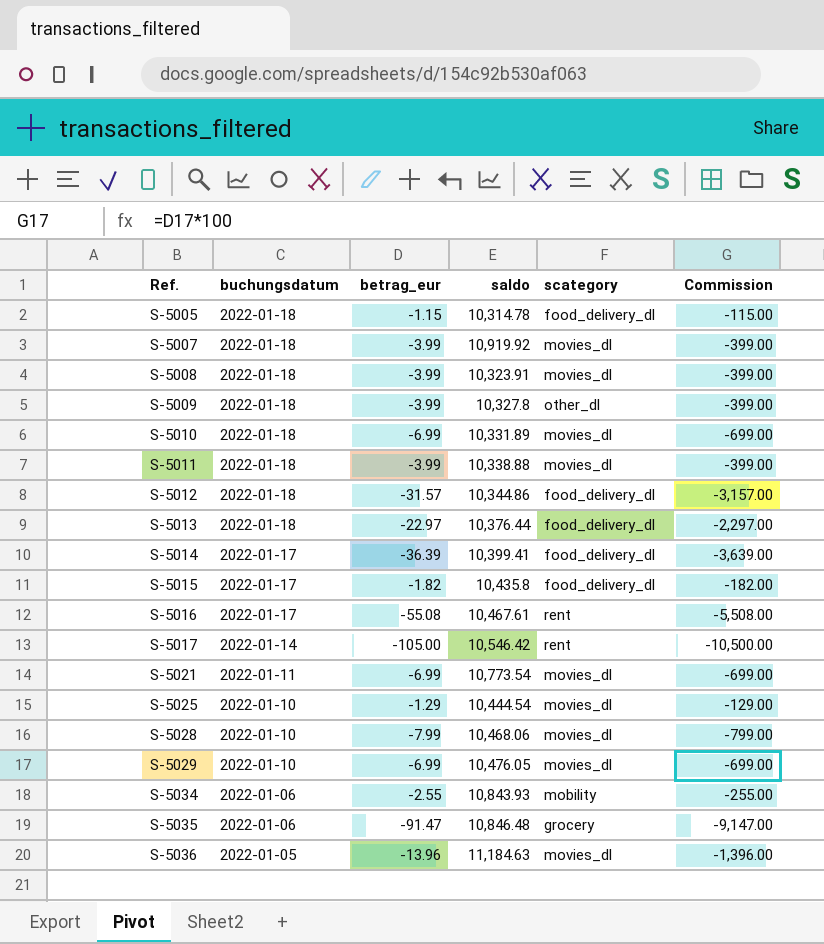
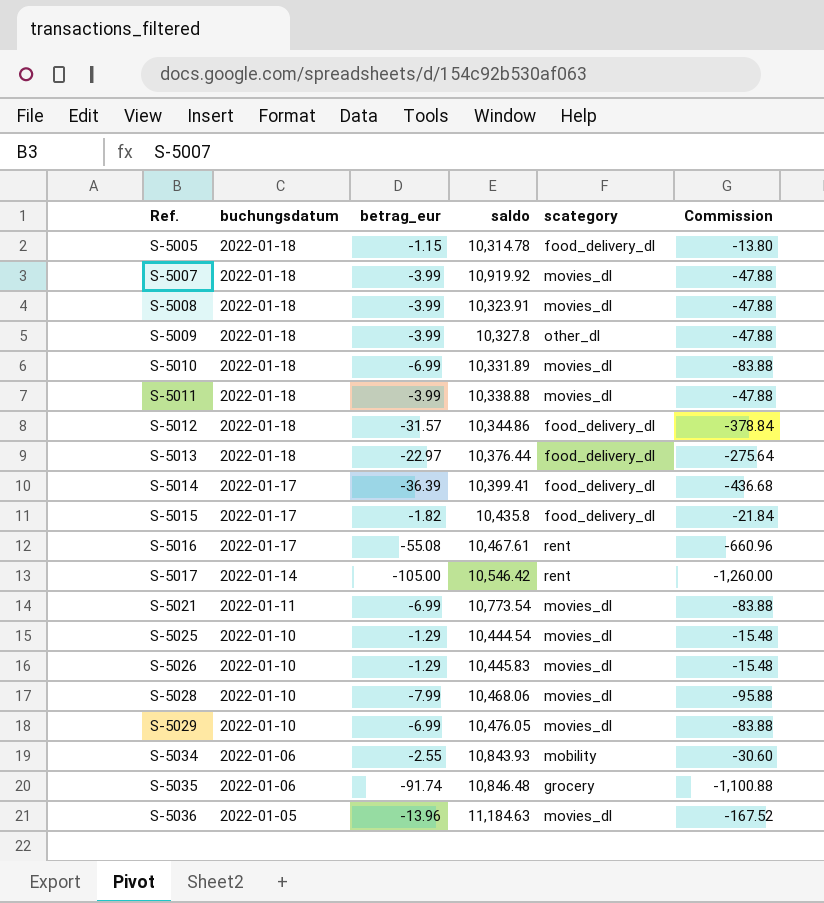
column Commission | formula: [betrag_eur] * 100 -> [betrag_eur] * 12
row S-5026: none -> 2022-01-10 | -1.29 | 10,445.83 | movies_dl | -15.48
S-5035 | betrag_eur: -91.47 -> -91.74

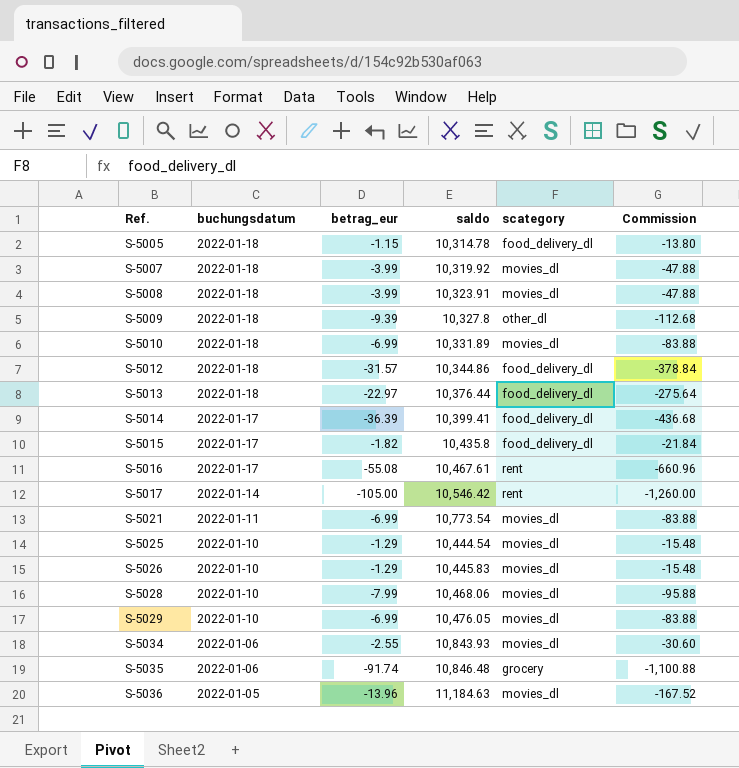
row S-5011: 2022-01-18 | -3.99 | 10,338.88 | movies_dl | -47.88 -> none
S-5007 | saldo: 10,919.92 -> 10,319.92
S-5009 | betrag_eur: -3.99 -> -9.39
S-5009 | Commission: -47.88 -> -112.68
S-5034 | scategory: mobility -> movies_dl

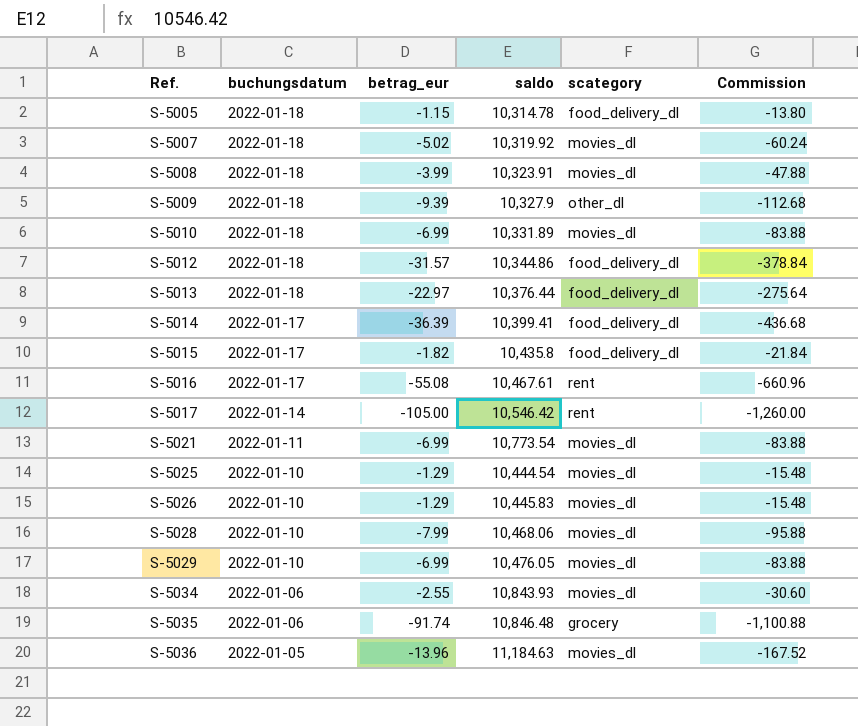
S-5007 | betrag_eur: -3.99 -> -5.02
S-5007 | Commission: -47.88 -> -60.24
S-5009 | saldo: 10,327.8 -> 10,327.9

